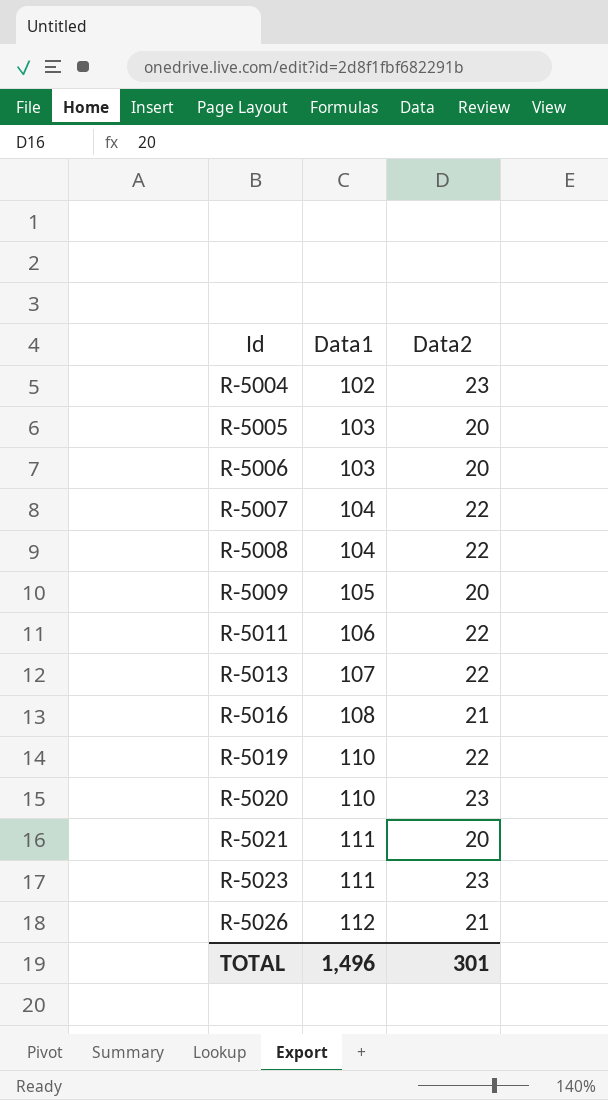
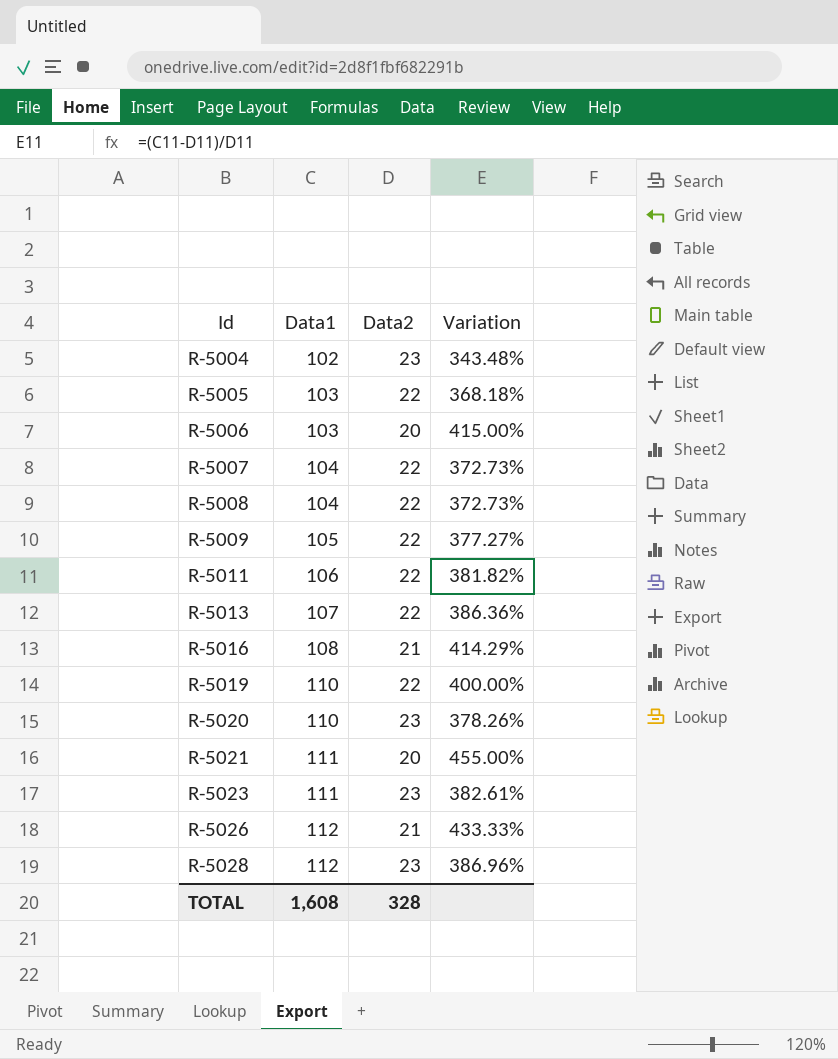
column Variation | formula: none -> ([Data1] - [Data2]) / [Data2]
R-5005 | Data2: 20 -> 22
R-5009 | Data2: 20 -> 22
row R-5028: none -> 112 | 23 | 386.96%
TOTAL | Data1: 1,496 -> 1,608
TOTAL | Data2: 301 -> 328

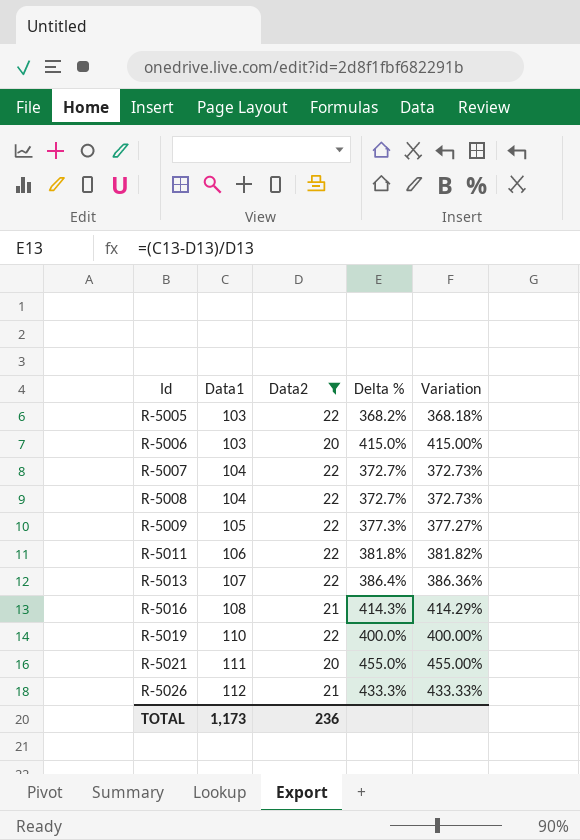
filter: none -> Data2 != 23
column Delta % | formula: none -> ([Data1] - [Data2]) / [Data2]
TOTAL | Data1: 1,608 -> 1,173
TOTAL | Data2: 328 -> 236

